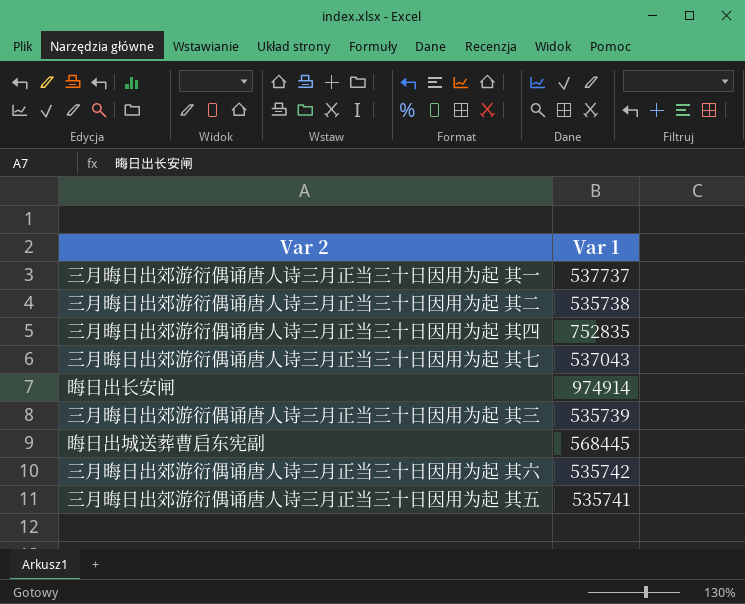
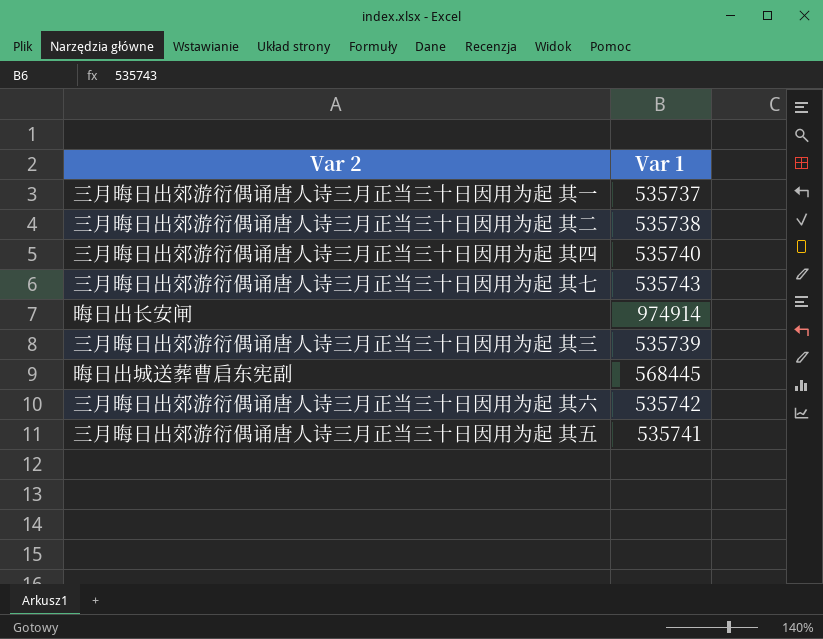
三月晦日出郊游衍偶诵唐人诗三月正当三十日因用为起 其一 | Var 1: 537737 -> 535737
三月晦日出郊游衍偶诵唐人诗三月正当三十日因用为起 其四 | Var 1: 752835 -> 535740
三月晦日出郊游衍偶诵唐人诗三月正当三十日因用为起 其七 | Var 1: 537043 -> 535743

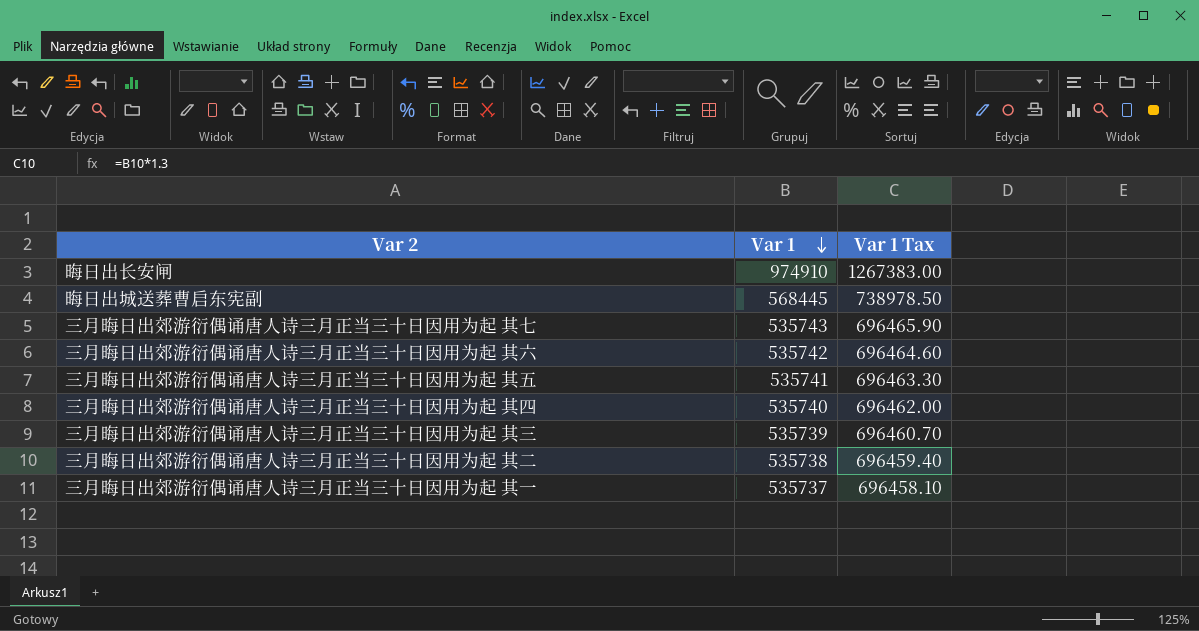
row order: none -> Var 1 descending
column Var 1 Tax | formula: none -> [Var 1] * 1.3
晦日出长安闸 | Var 1: 974914 -> 974910

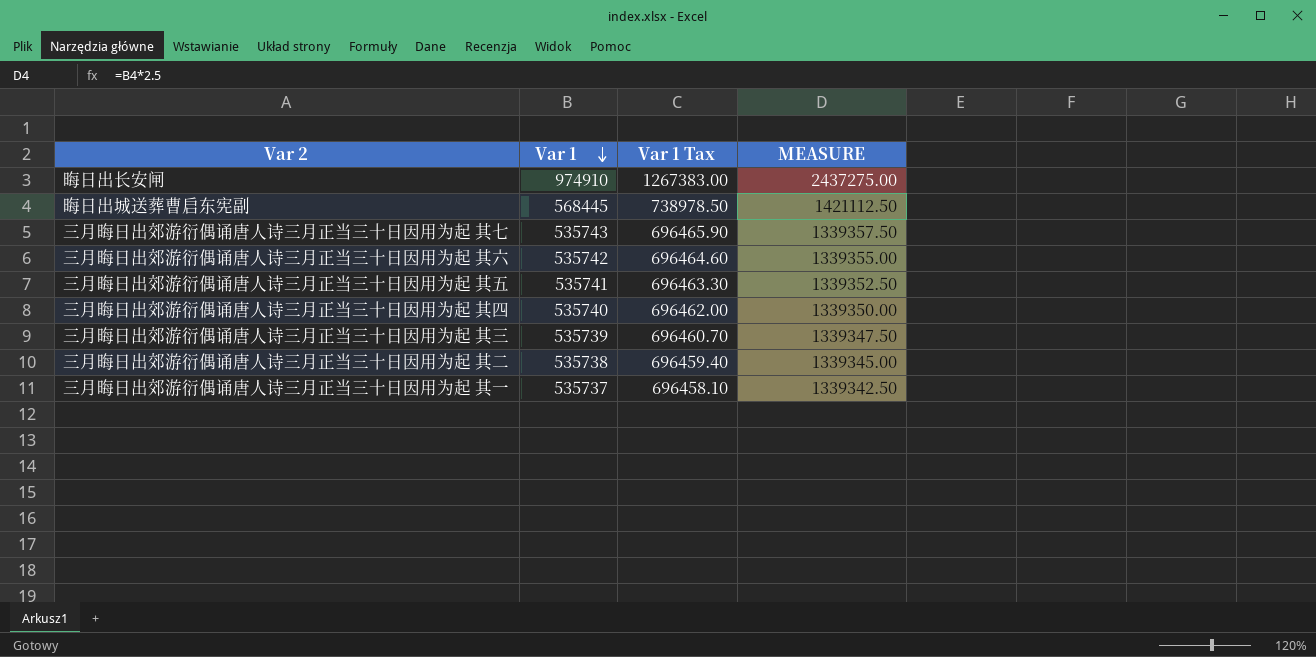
column MEASURE | formula: none -> [Var 1] * 2.5

